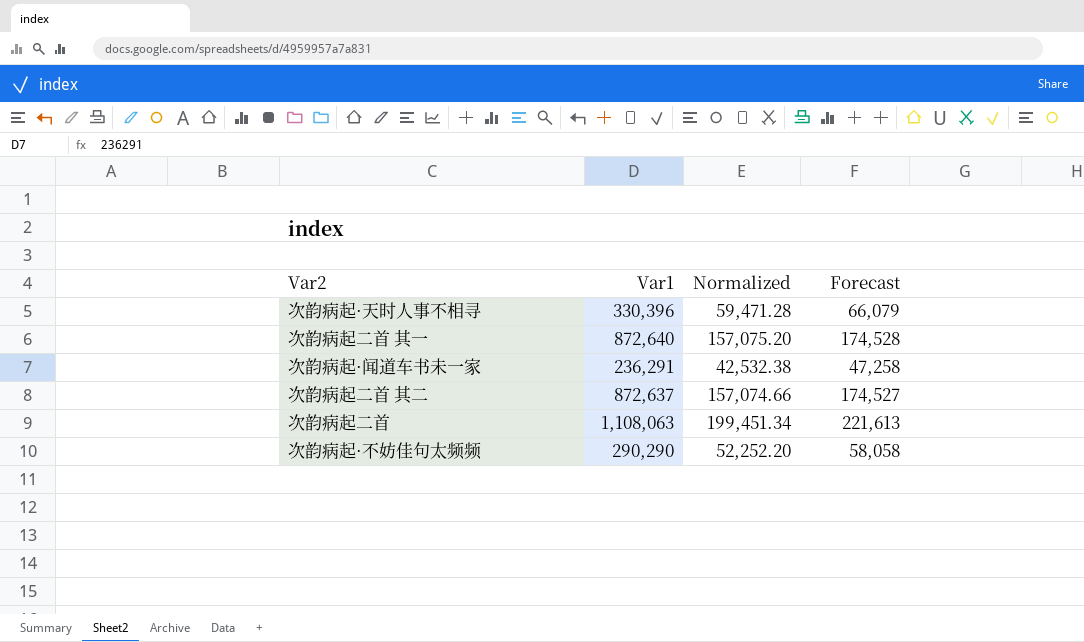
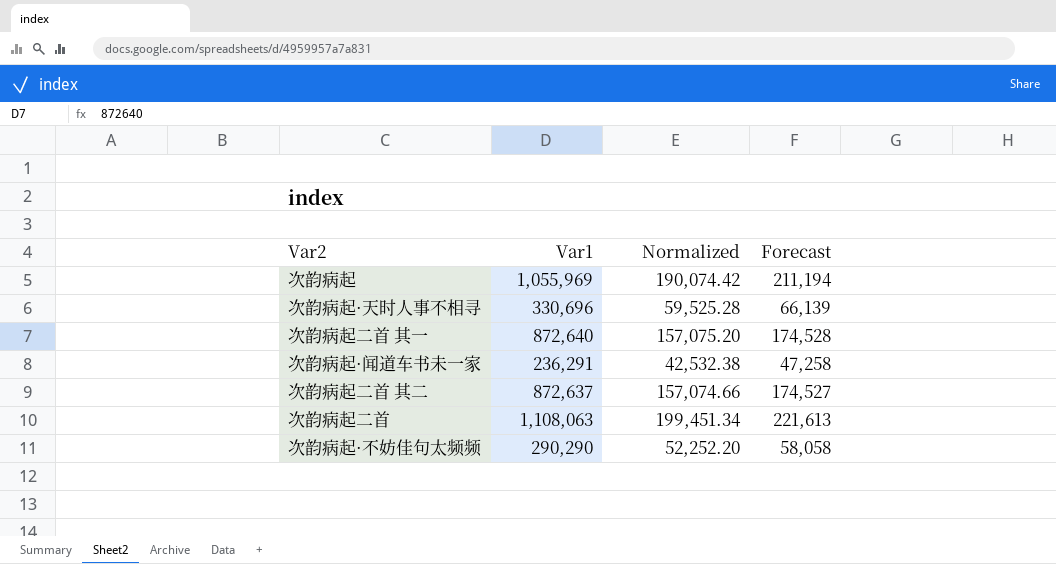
row 次韵病起: none -> 1,055,969 | 190,074.42 | 211,194
次韵病起·天时人事不相寻 | Var1: 330,396 -> 330,696
次韵病起·天时人事不相寻 | Normalized: 59,471.28 -> 59,525.28
次韵病起·天时人事不相寻 | Forecast: 66,079 -> 66,139

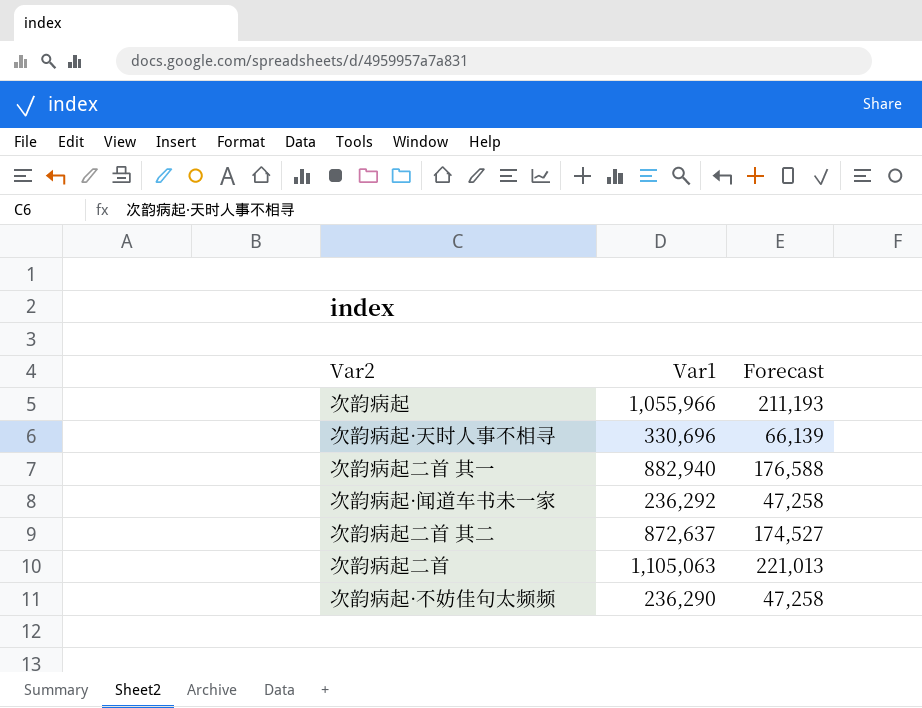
column Normalized | formula: [Var1] * 0.18 -> none
次韵病起 | Var1: 1,055,969 -> 1,055,966
次韵病起 | Forecast: 211,194 -> 211,193
次韵病起二首 其一 | Var1: 872,640 -> 882,940
次韵病起二首 其一 | Forecast: 174,528 -> 176,588
次韵病起·闻道车书未一家 | Var1: 236,291 -> 236,292
次韵病起二首 | Var1: 1,108,063 -> 1,105,063
次韵病起二首 | Forecast: 221,613 -> 221,013
次韵病起·不妨佳句太频频 | Var1: 290,290 -> 236,290
次韵病起·不妨佳句太频频 | Forecast: 58,058 -> 47,258

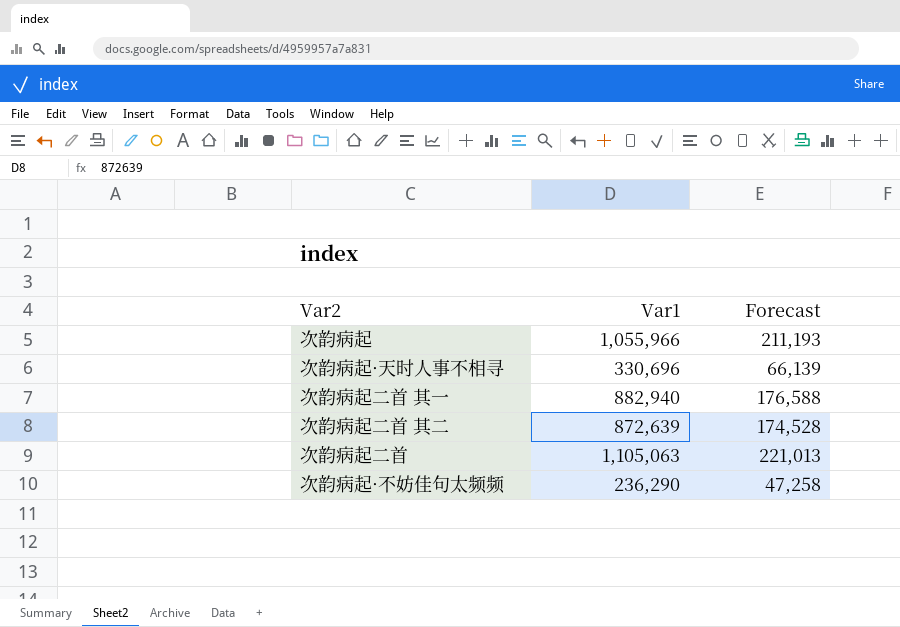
row 次韵病起·闻道车书未一家: 236,292 | 47,258 -> none
次韵病起二首 其二 | Var1: 872,637 -> 872,639
次韵病起二首 其二 | Forecast: 174,527 -> 174,528

